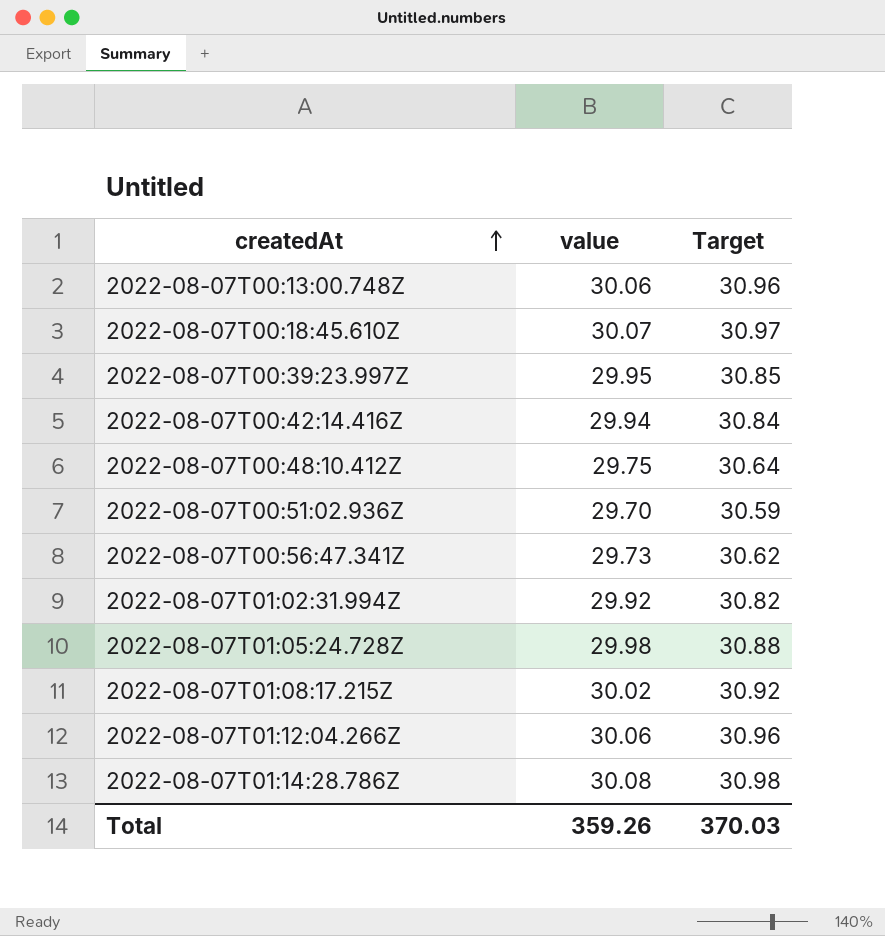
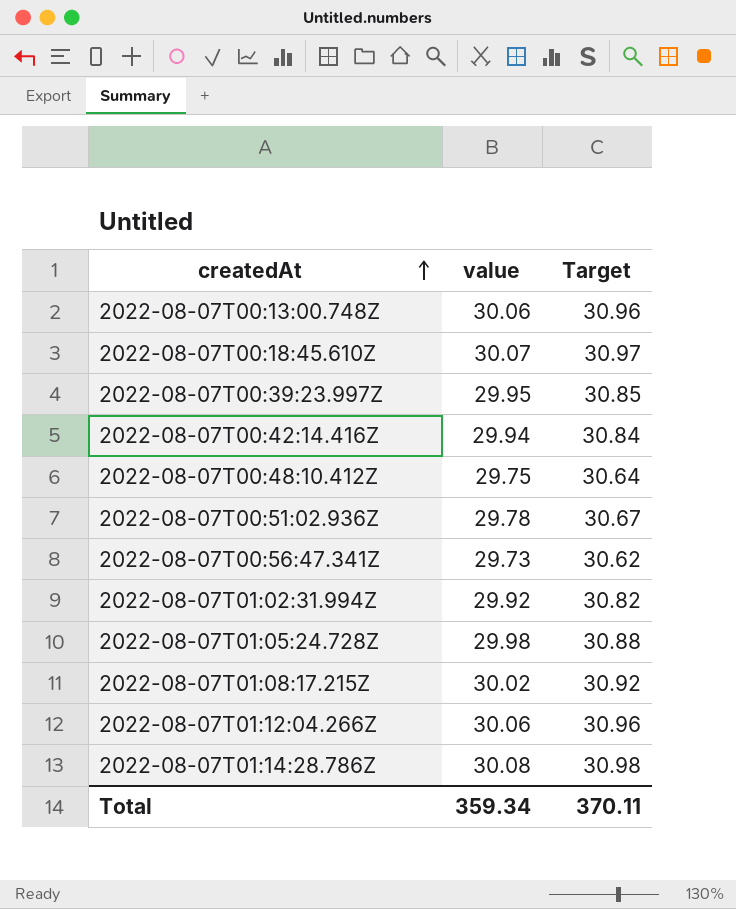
2022-08-07T00:51:02.936Z | value: 29.70 -> 29.78
2022-08-07T00:51:02.936Z | Target: 30.59 -> 30.67
Total | value: 359.26 -> 359.34
Total | Target: 370.03 -> 370.11

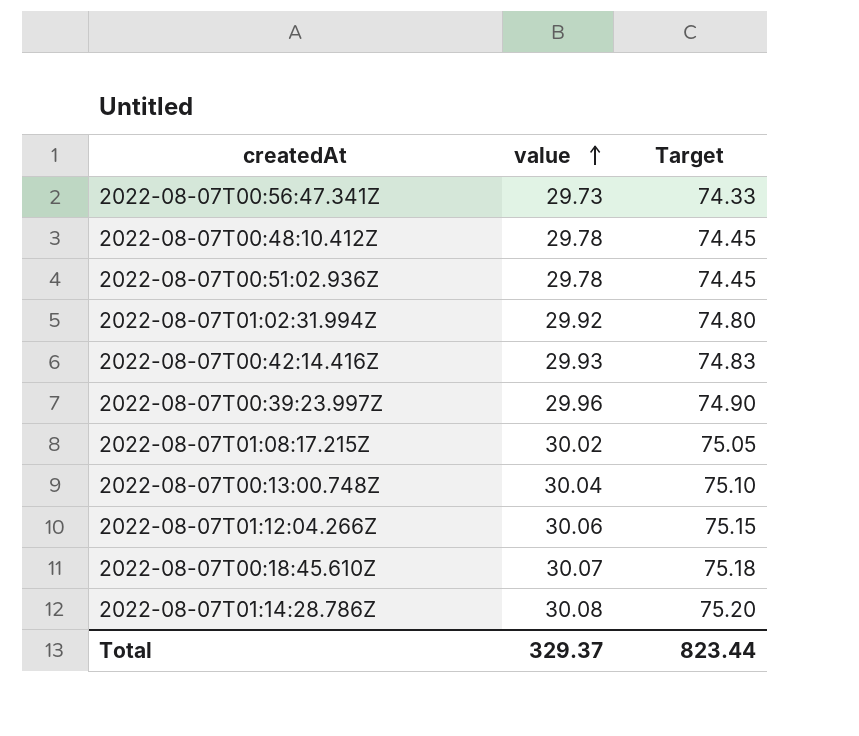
row order: createdAt ascending -> value ascending
column Target | formula: [value] * 1.03 -> [value] * 2.5
row 2022-08-07T01:05:24.728Z: 29.98 | 30.88 -> none
2022-08-07T00:48:10.412Z | value: 29.75 -> 29.78
2022-08-07T00:42:14.416Z | value: 29.94 -> 29.93
2022-08-07T00:39:23.997Z | value: 29.95 -> 29.96
2022-08-07T00:13:00.748Z | value: 30.06 -> 30.04
Total | value: 359.34 -> 329.37
Total | Target: 370.11 -> 823.44

